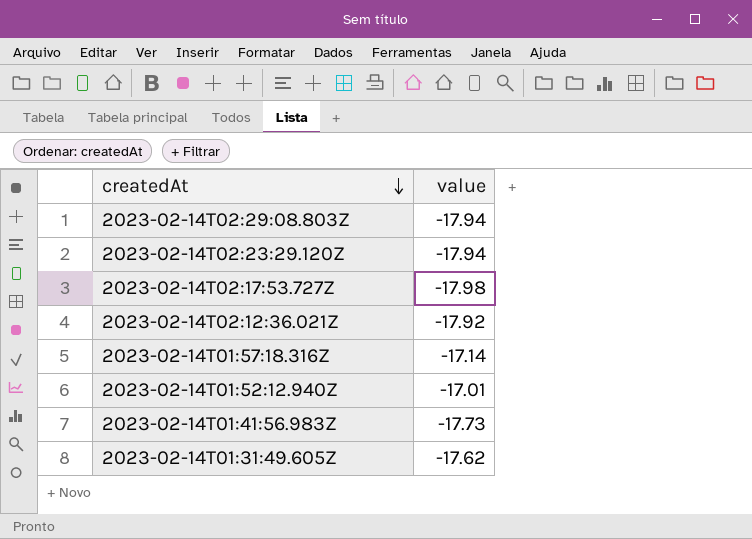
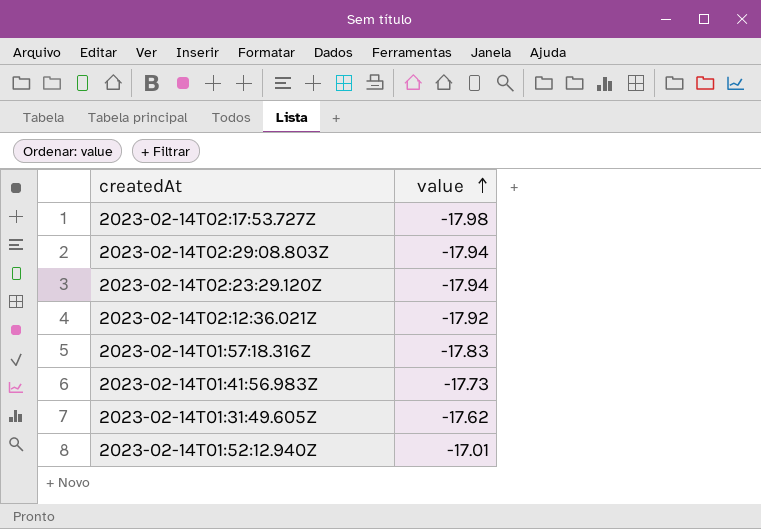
row order: createdAt descending -> value ascending
2023-02-14T01:57:18.316Z | value: -17.14 -> -17.83

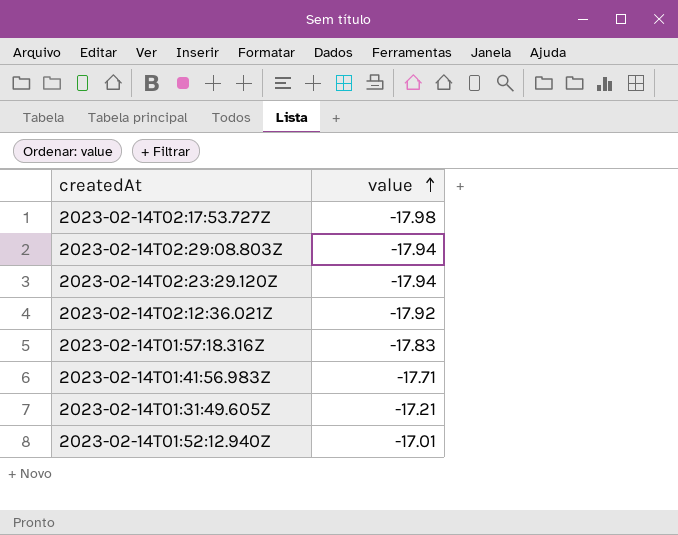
2023-02-14T01:41:56.983Z | value: -17.73 -> -17.71
2023-02-14T01:31:49.605Z | value: -17.62 -> -17.21

